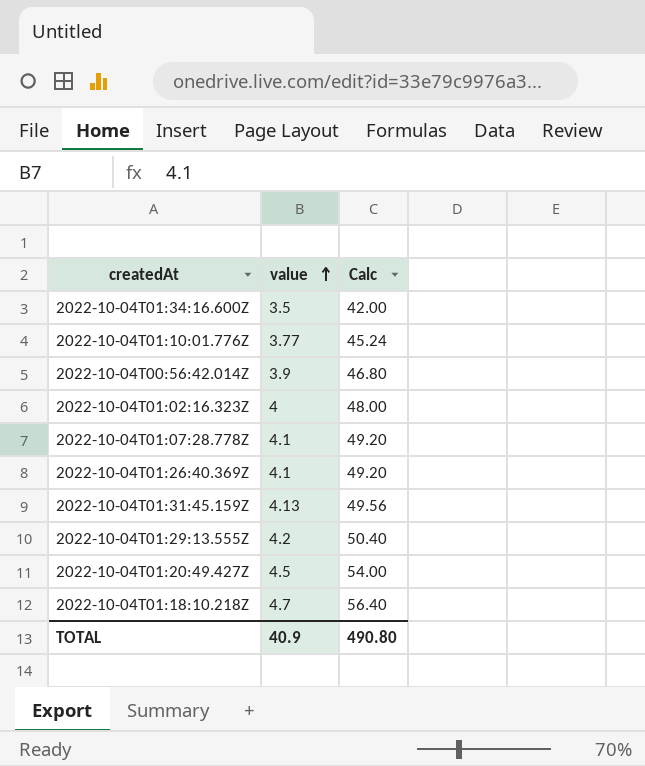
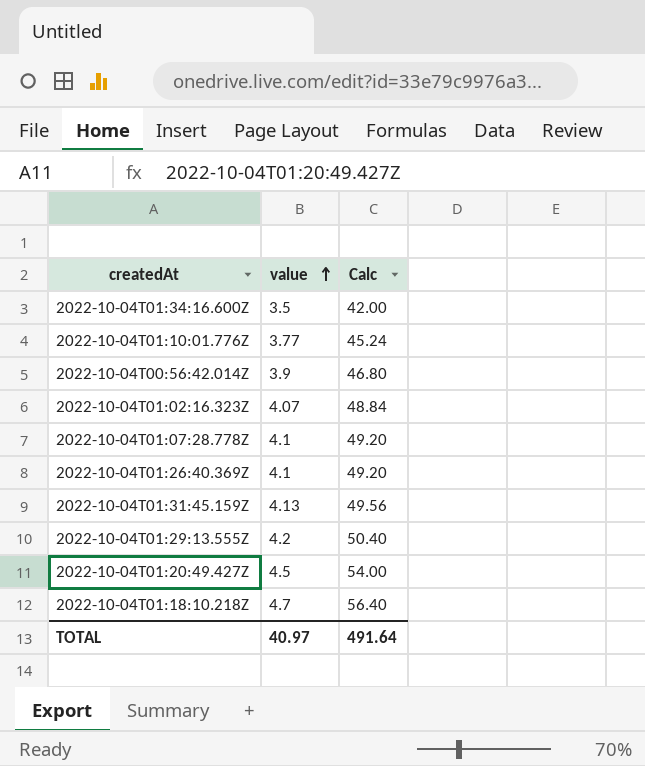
2022-10-04T01:02:16.323Z | value: 4 -> 4.07
2022-10-04T01:02:16.323Z | Calc: 48.00 -> 48.84
TOTAL | value: 40.9 -> 40.97
TOTAL | Calc: 490.80 -> 491.64

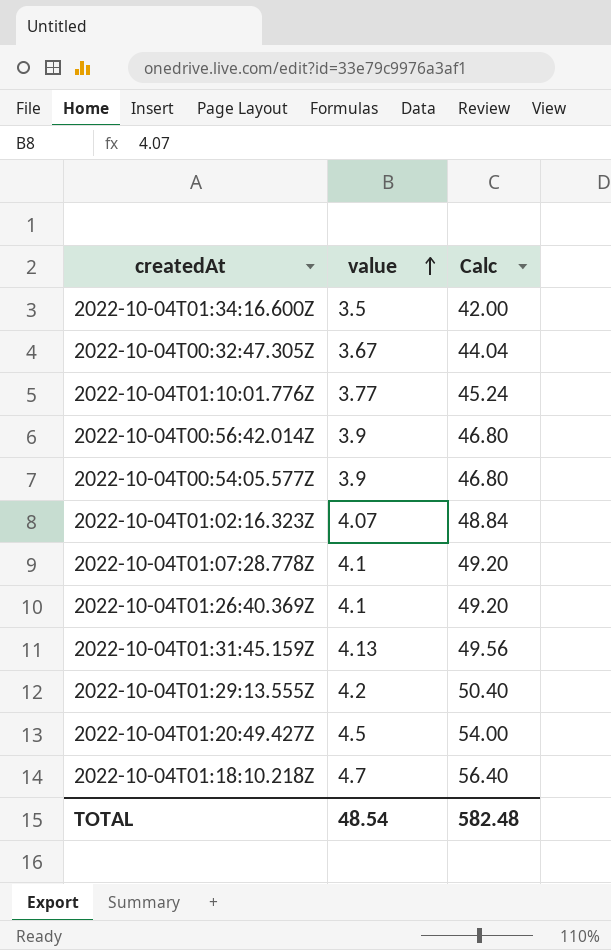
row 2022-10-04T00:32:47.305Z: none -> 3.67 | 44.04
row 2022-10-04T00:54:05.577Z: none -> 3.9 | 46.80
TOTAL | value: 40.97 -> 48.54
TOTAL | Calc: 491.64 -> 582.48

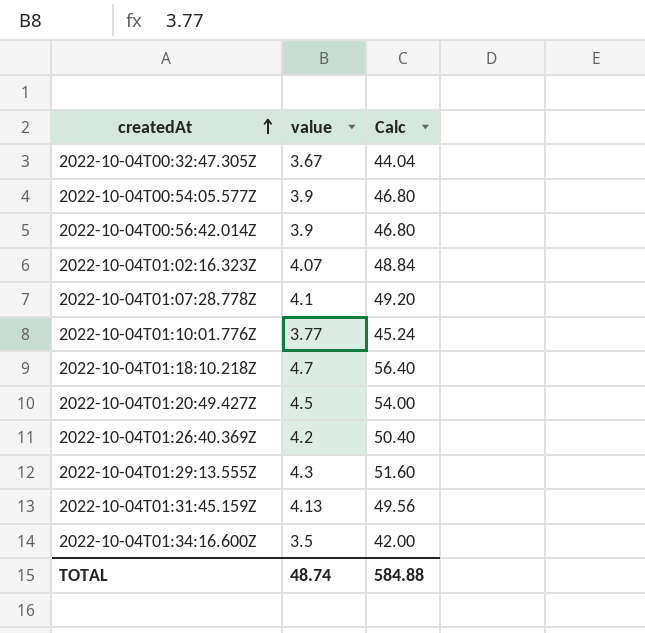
row order: value ascending -> createdAt ascending
2022-10-04T01:26:40.369Z | value: 4.1 -> 4.2
2022-10-04T01:26:40.369Z | Calc: 49.20 -> 50.40
2022-10-04T01:29:13.555Z | value: 4.2 -> 4.3
2022-10-04T01:29:13.555Z | Calc: 50.40 -> 51.60
TOTAL | value: 48.54 -> 48.74
TOTAL | Calc: 582.48 -> 584.88

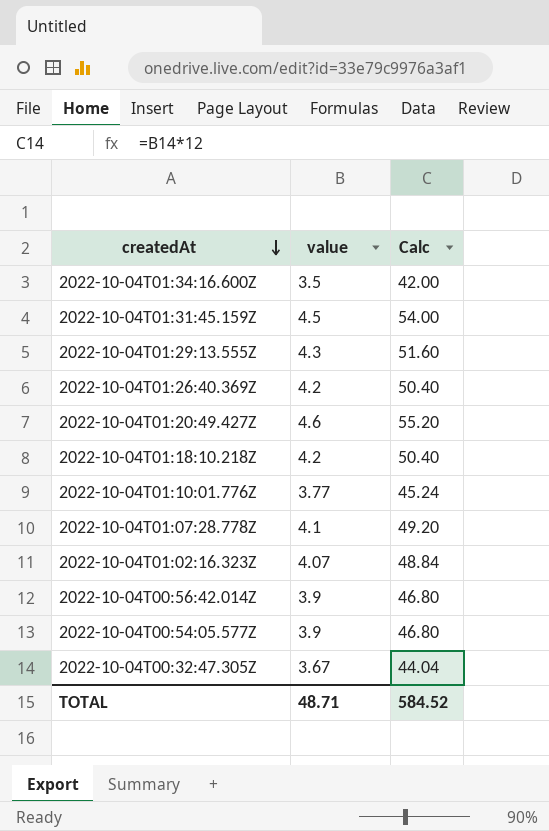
row order: createdAt ascending -> createdAt descending
2022-10-04T01:31:45.159Z | value: 4.13 -> 4.5
2022-10-04T01:31:45.159Z | Calc: 49.56 -> 54.00
2022-10-04T01:20:49.427Z | value: 4.5 -> 4.6
2022-10-04T01:20:49.427Z | Calc: 54.00 -> 55.20
2022-10-04T01:18:10.218Z | value: 4.7 -> 4.2
2022-10-04T01:18:10.218Z | Calc: 56.40 -> 50.40
TOTAL | value: 48.74 -> 48.71
TOTAL | Calc: 584.88 -> 584.52

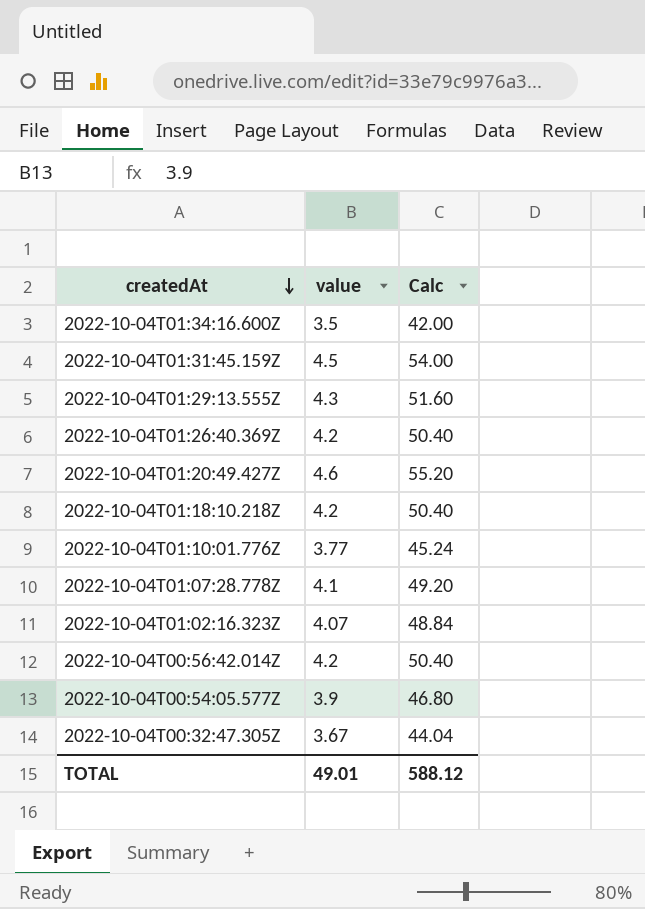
2022-10-04T00:56:42.014Z | value: 3.9 -> 4.2
2022-10-04T00:56:42.014Z | Calc: 46.80 -> 50.40
TOTAL | value: 48.71 -> 49.01
TOTAL | Calc: 584.52 -> 588.12

